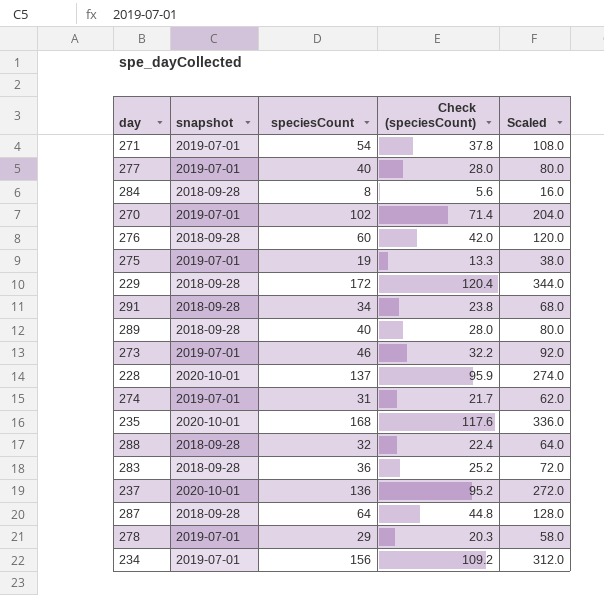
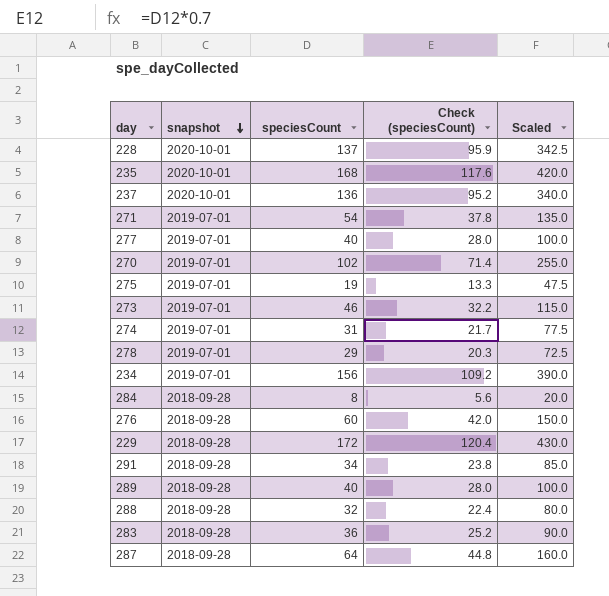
row order: none -> snapshot descending
column Scaled | formula: [speciesCount] * 2 -> [speciesCount] * 2.5

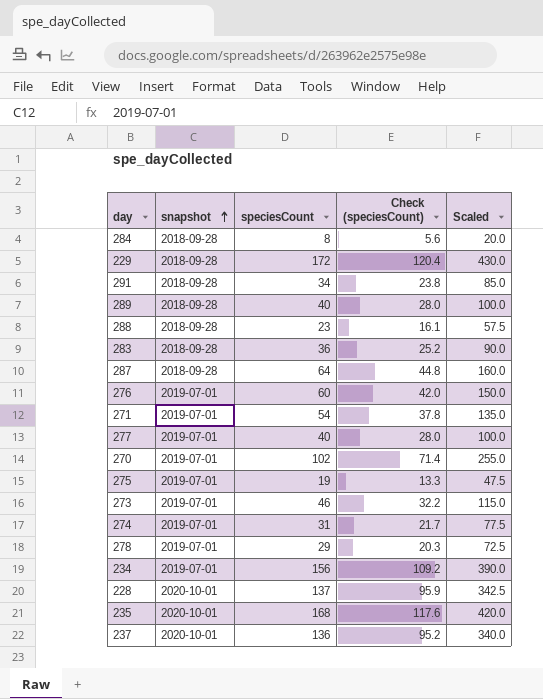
row order: snapshot descending -> snapshot ascending
288 | speciesCount: 32 -> 23
288 | Check (speciesCount): 22.4 -> 16.1
288 | Scaled: 80.0 -> 57.5
276 | snapshot: 2018-09-28 -> 2019-07-01

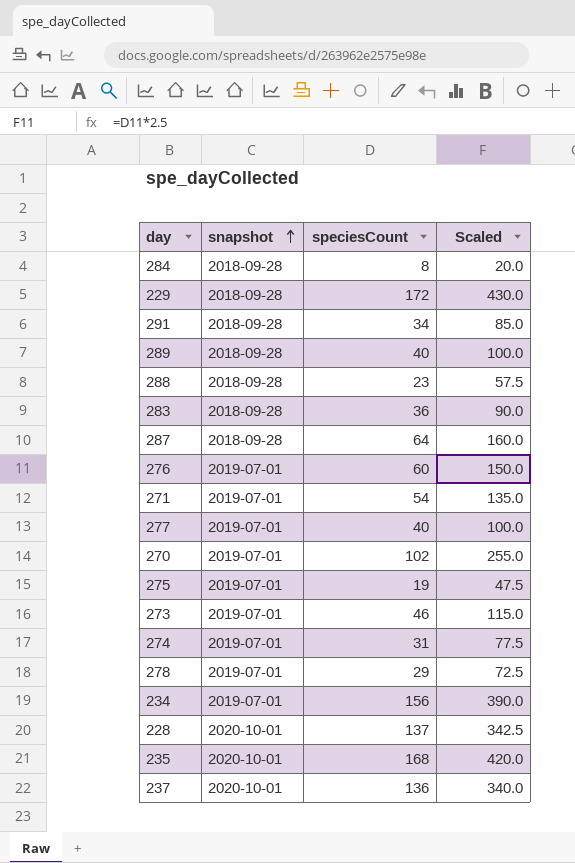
column Check (speciesCount) | formula: [speciesCount] * 0.7 -> none

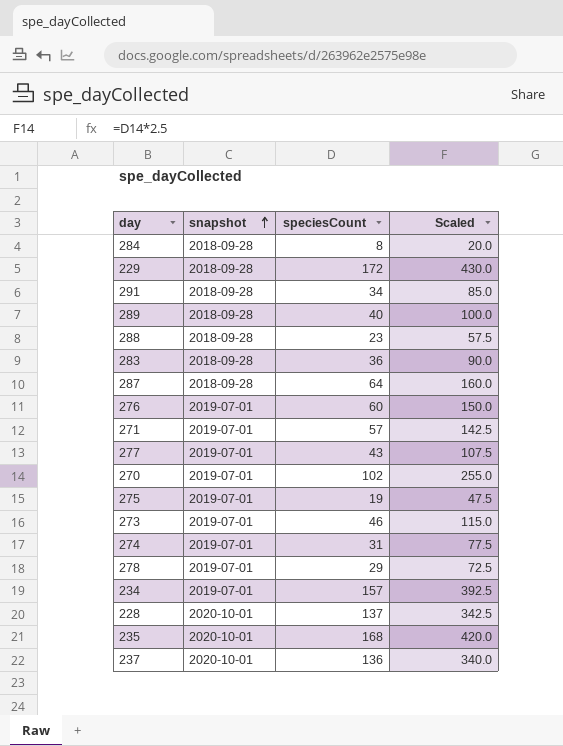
271 | speciesCount: 54 -> 57
271 | Scaled: 135.0 -> 142.5
277 | speciesCount: 40 -> 43
277 | Scaled: 100.0 -> 107.5
234 | speciesCount: 156 -> 157
234 | Scaled: 390.0 -> 392.5

